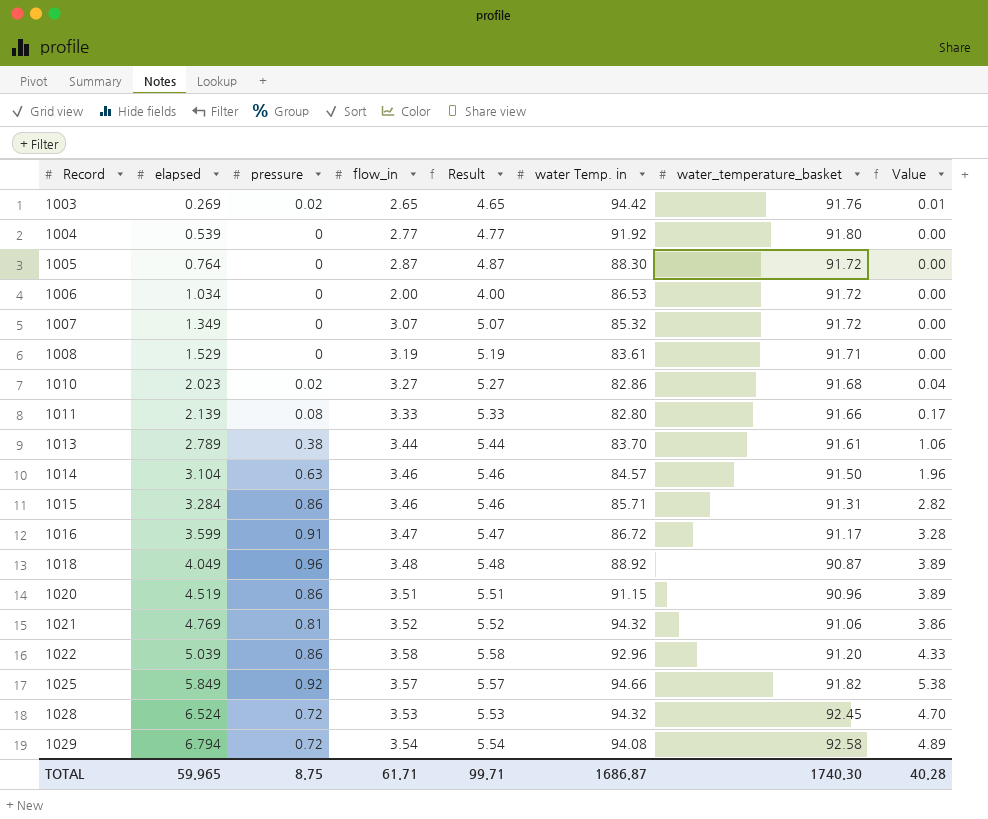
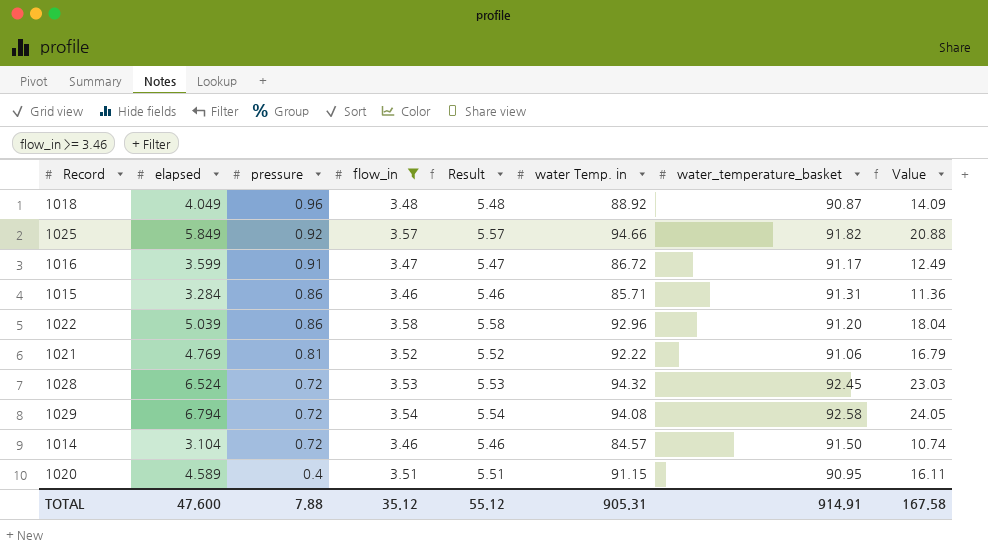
filter: none -> flow_in >= 3.46
row order: Record ascending -> pressure descending
column Value | formula: [elapsed] * [pressure] -> [elapsed] * [flow_in]
1021 | water Temp. in: 94.32 -> 92.22
1014 | pressure: 0.63 -> 0.72
1020 | elapsed: 4.519 -> 4.589
1020 | pressure: 0.86 -> 0.4
1020 | water_temperature_basket: 90.96 -> 90.95
TOTAL | elapsed: 59.965 -> 47.600
TOTAL | pressure: 8.75 -> 7.88
TOTAL | flow_in: 61.71 -> 35.12
TOTAL | Result: 99.71 -> 55.12
TOTAL | water Temp. in: 1686.87 -> 905.31
TOTAL | water_temperature_basket: 1740.30 -> 914.91
TOTAL | Value: 40.28 -> 167.58

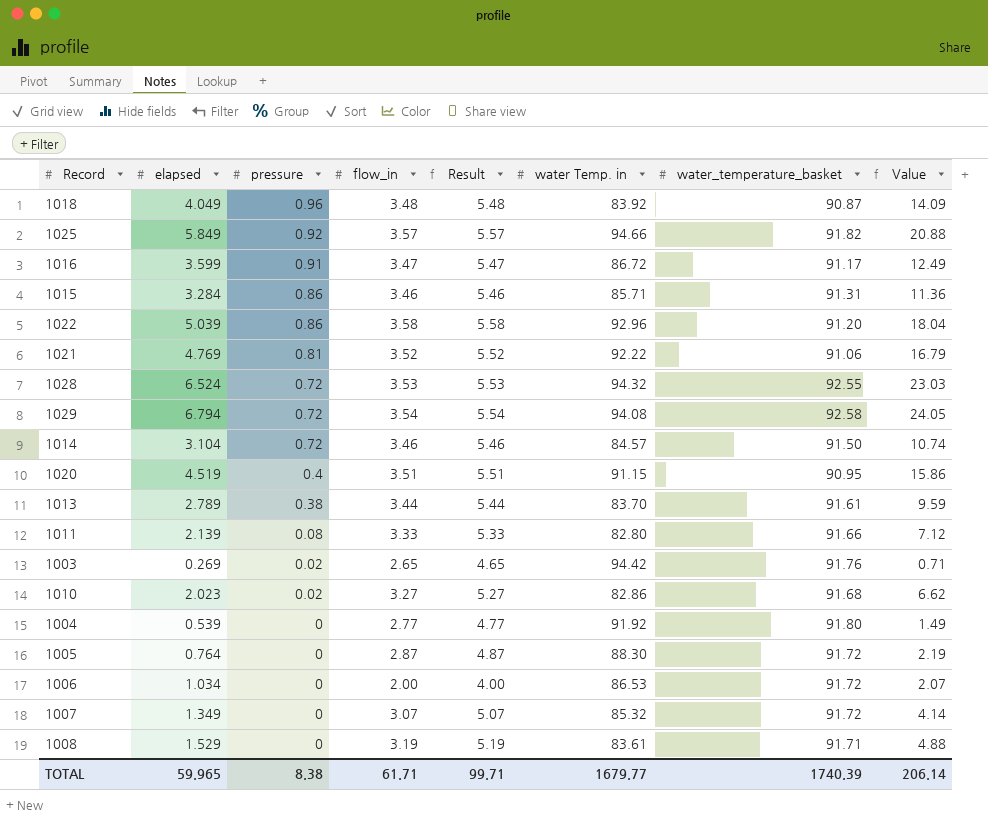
filter: flow_in >= 3.46 -> none
1018 | water Temp. in: 88.92 -> 83.92
1028 | water_temperature_basket: 92.45 -> 92.55
1020 | elapsed: 4.589 -> 4.519
1020 | Value: 16.11 -> 15.86
TOTAL | elapsed: 47.600 -> 59.965
TOTAL | pressure: 7.88 -> 8.38
TOTAL | flow_in: 35.12 -> 61.71
TOTAL | Result: 55.12 -> 99.71
TOTAL | water Temp. in: 905.31 -> 1679.77
TOTAL | water_temperature_basket: 914.91 -> 1740.39
TOTAL | Value: 167.58 -> 206.14

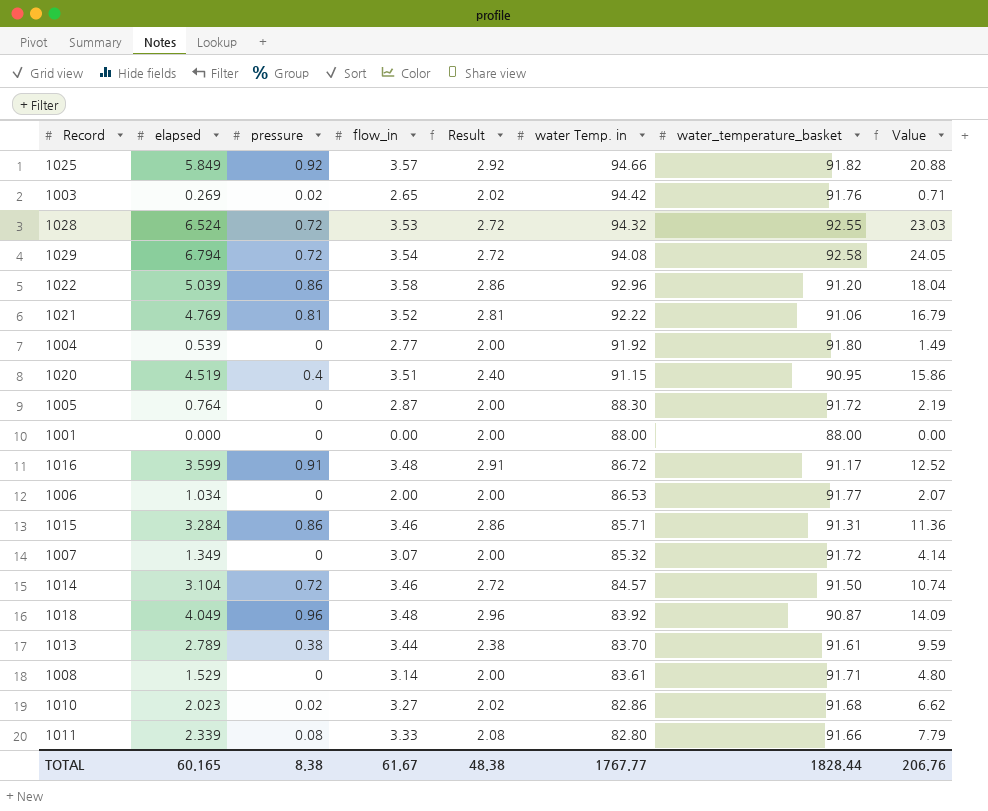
row order: pressure descending -> water Temp. in descending
column Result | formula: [flow_in] + 2 -> [pressure] + 2
row 1001: none -> 0.000 | 0 | 0.00 | 2.00 | 88.00 | 88.00 | 0.00
1016 | flow_in: 3.47 -> 3.48
1016 | Value: 12.49 -> 12.52
1006 | water_temperature_basket: 91.72 -> 91.77
1008 | flow_in: 3.19 -> 3.14
1008 | Value: 4.88 -> 4.80
1011 | elapsed: 2.139 -> 2.339
1011 | Value: 7.12 -> 7.79
TOTAL | elapsed: 59.965 -> 60.165
TOTAL | flow_in: 61.71 -> 61.67
TOTAL | Result: 99.71 -> 48.38
TOTAL | water Temp. in: 1679.77 -> 1767.77
TOTAL | water_temperature_basket: 1740.39 -> 1828.44
TOTAL | Value: 206.14 -> 206.76

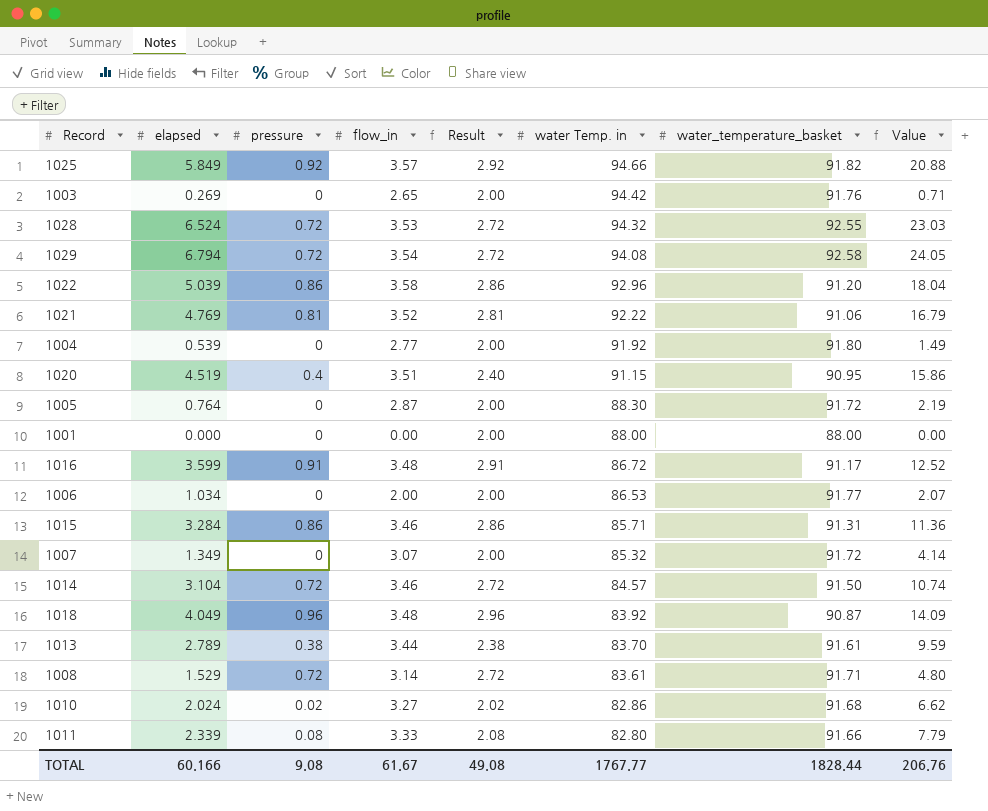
1003 | pressure: 0.02 -> 0
1003 | Result: 2.02 -> 2.00
1008 | pressure: 0 -> 0.72
1008 | Result: 2.00 -> 2.72
1010 | elapsed: 2.023 -> 2.024
TOTAL | elapsed: 60.165 -> 60.166
TOTAL | pressure: 8.38 -> 9.08
TOTAL | Result: 48.38 -> 49.08

